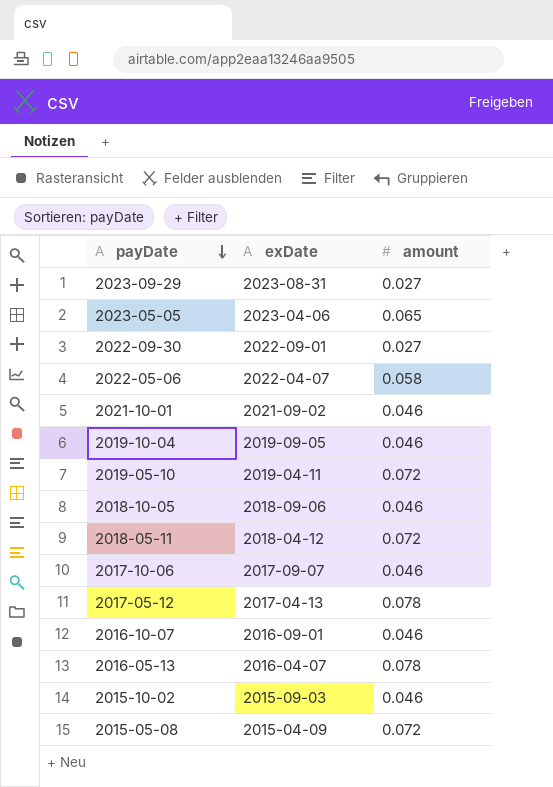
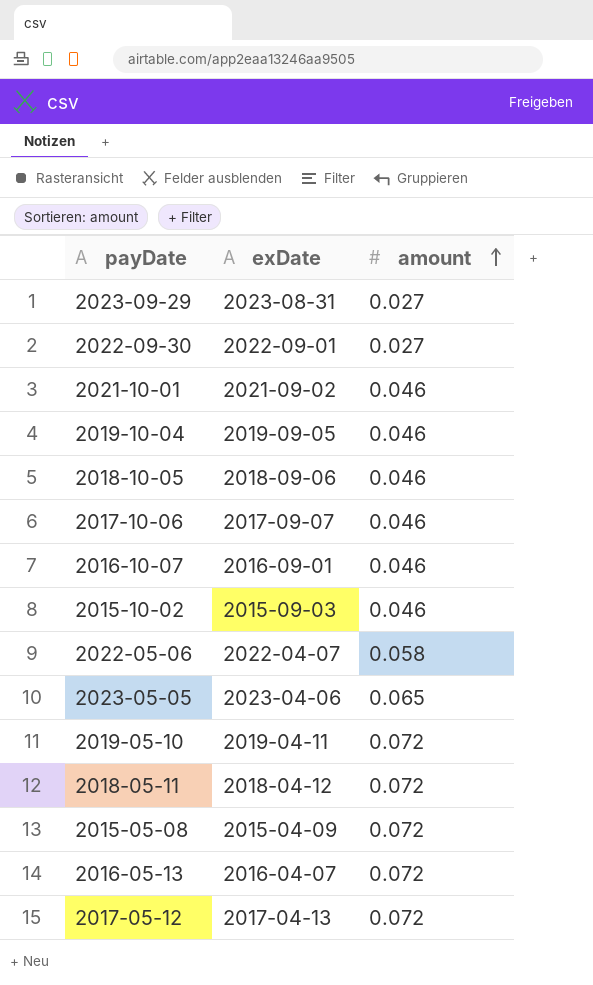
row order: payDate descending -> amount ascending
2016-05-13 | amount: 0.078 -> 0.072
2017-05-12 | amount: 0.078 -> 0.072

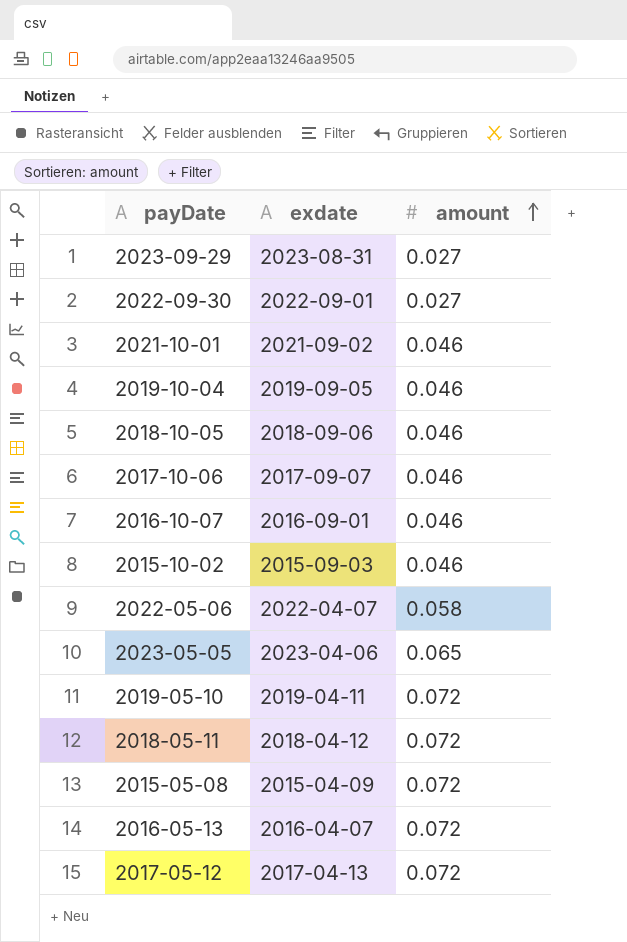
column name: exDate -> exdate

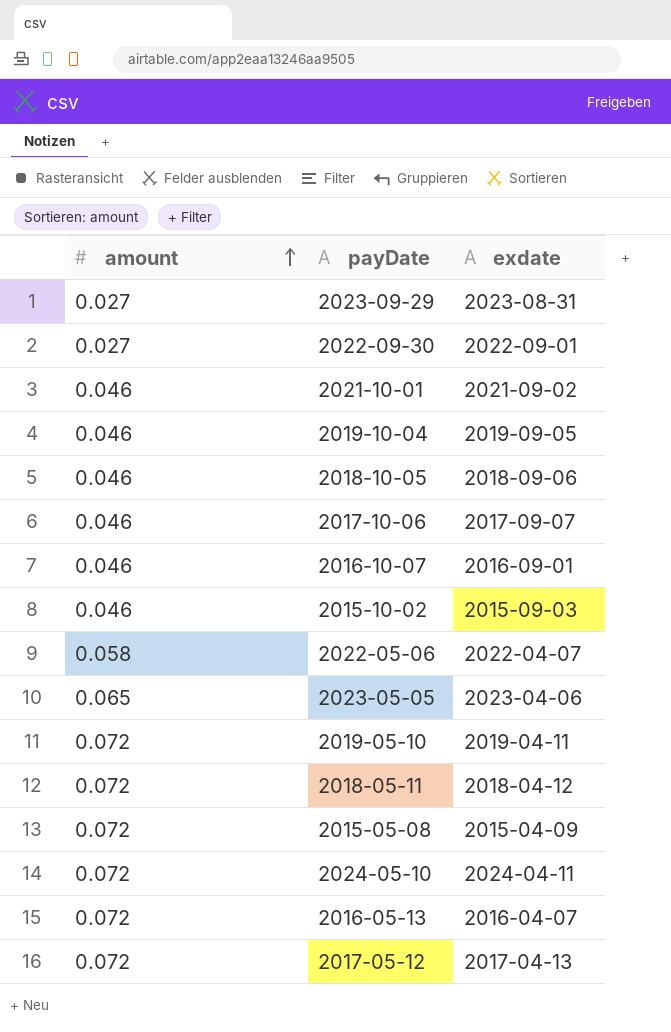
column amount | position: 3 -> 1
row 2024-05-10: none -> 0.072 | 2024-04-11

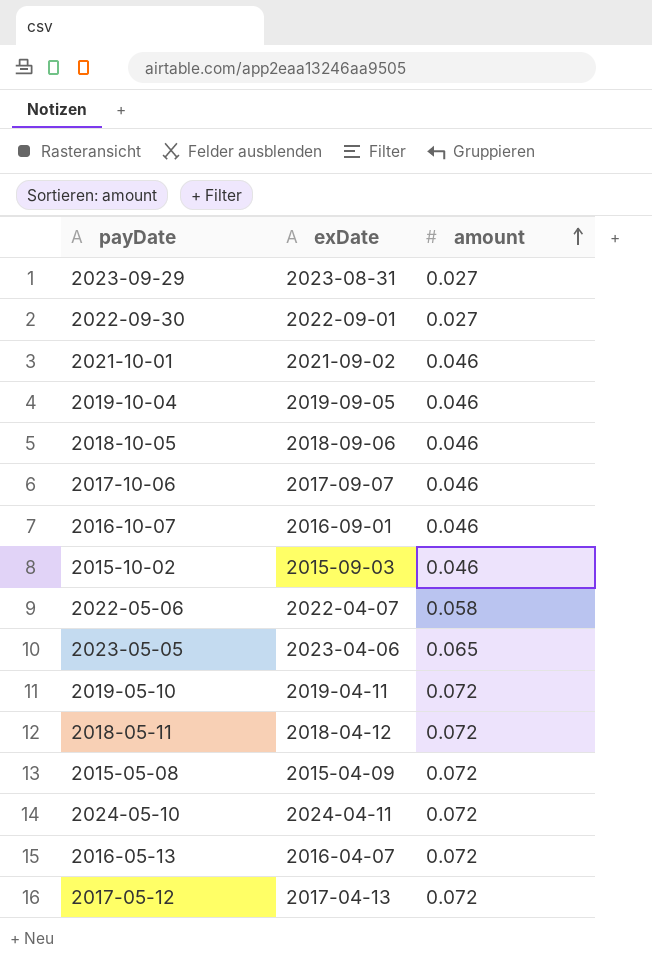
column name: exdate -> exDate
column amount | position: 1 -> 3

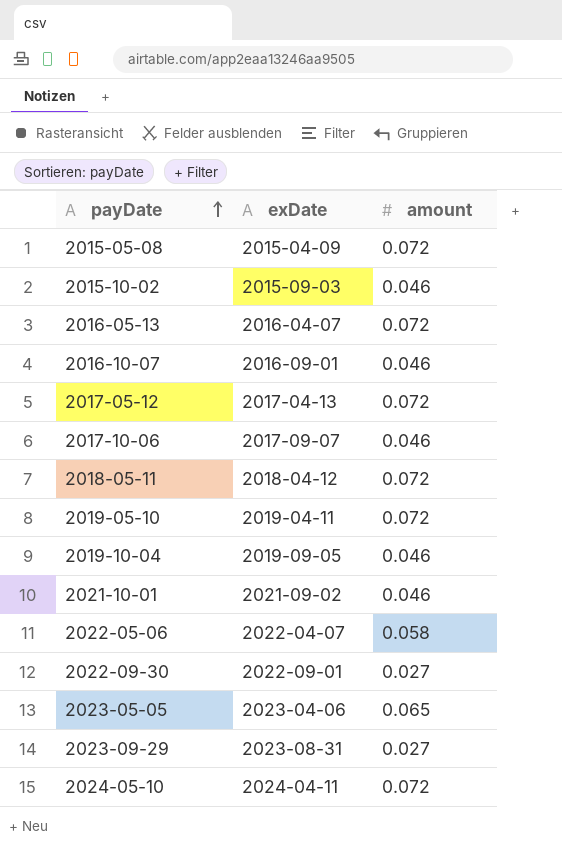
row order: amount ascending -> payDate ascending
row 2018-10-05: 2018-09-06 | 0.046 -> none

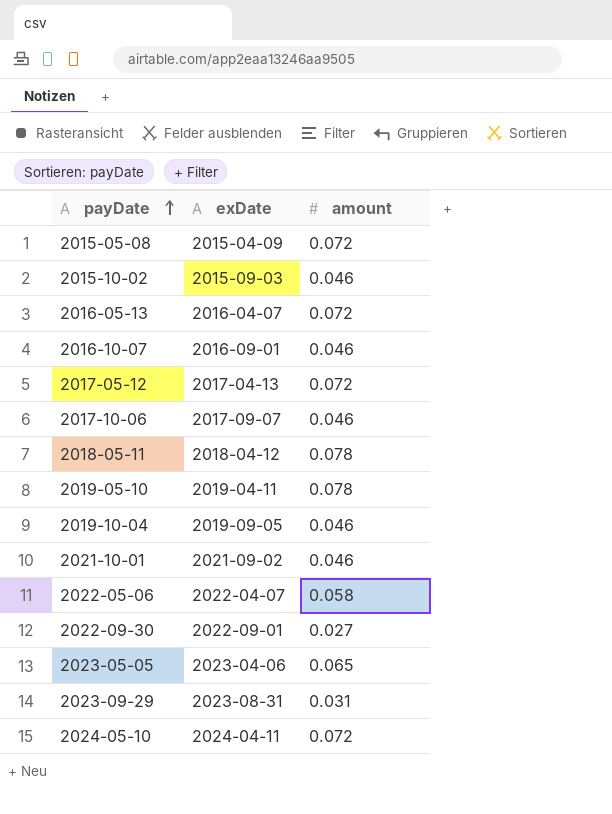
2018-05-11 | amount: 0.072 -> 0.078
2019-05-10 | amount: 0.072 -> 0.078
2023-09-29 | amount: 0.027 -> 0.031

